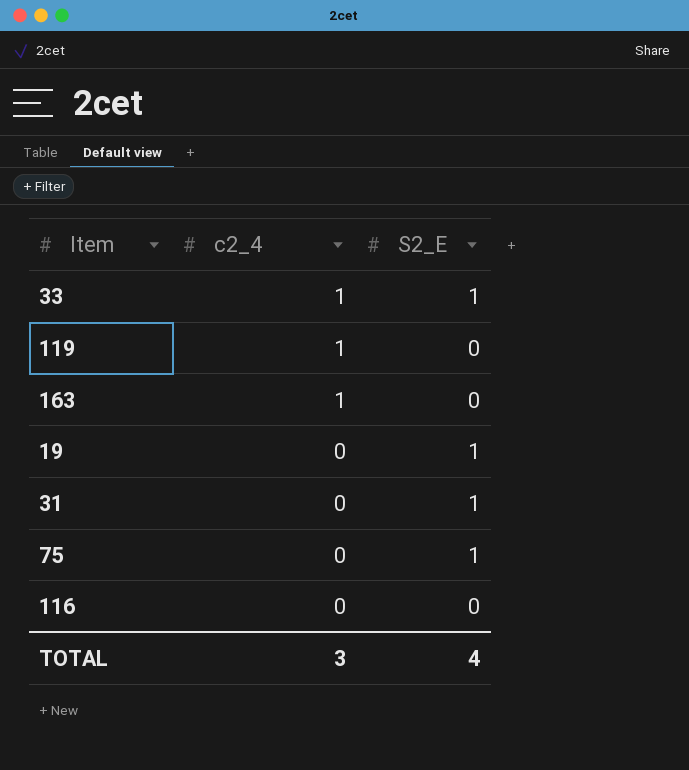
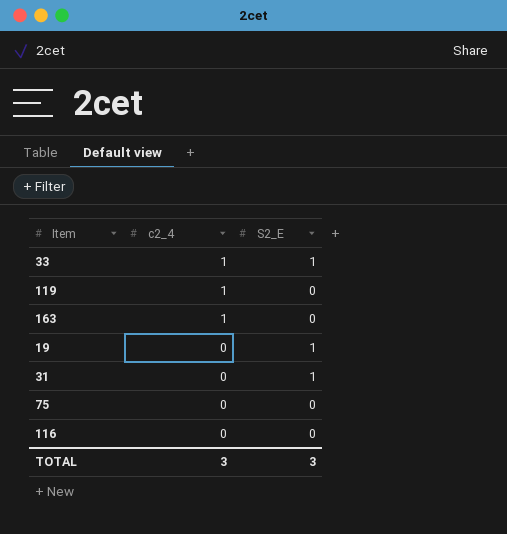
75 | S2_E: 1 -> 0
TOTAL | S2_E: 4 -> 3

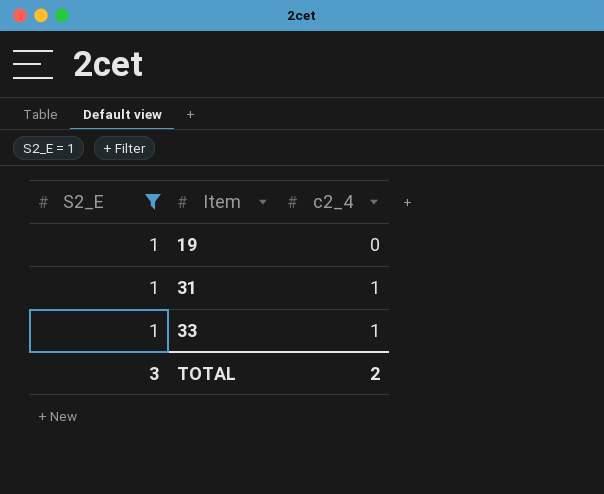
filter: none -> S2_E = 1
row order: c2_4 descending -> Item ascending
column S2_E | position: 3 -> 1
31 | c2_4: 0 -> 1
TOTAL | c2_4: 3 -> 2

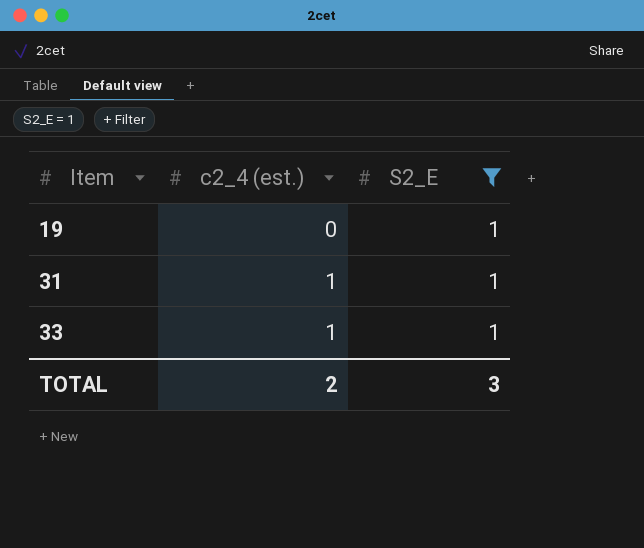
column name: c2_4 -> c2_4 (est.)
column S2_E | position: 1 -> 3

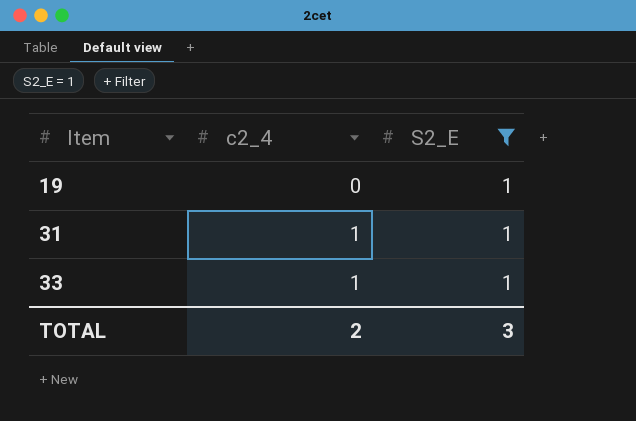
column name: c2_4 (est.) -> c2_4

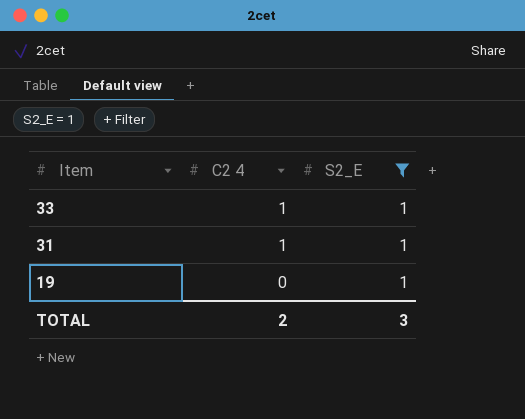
row order: Item ascending -> Item descending
column name: c2_4 -> C2 4

